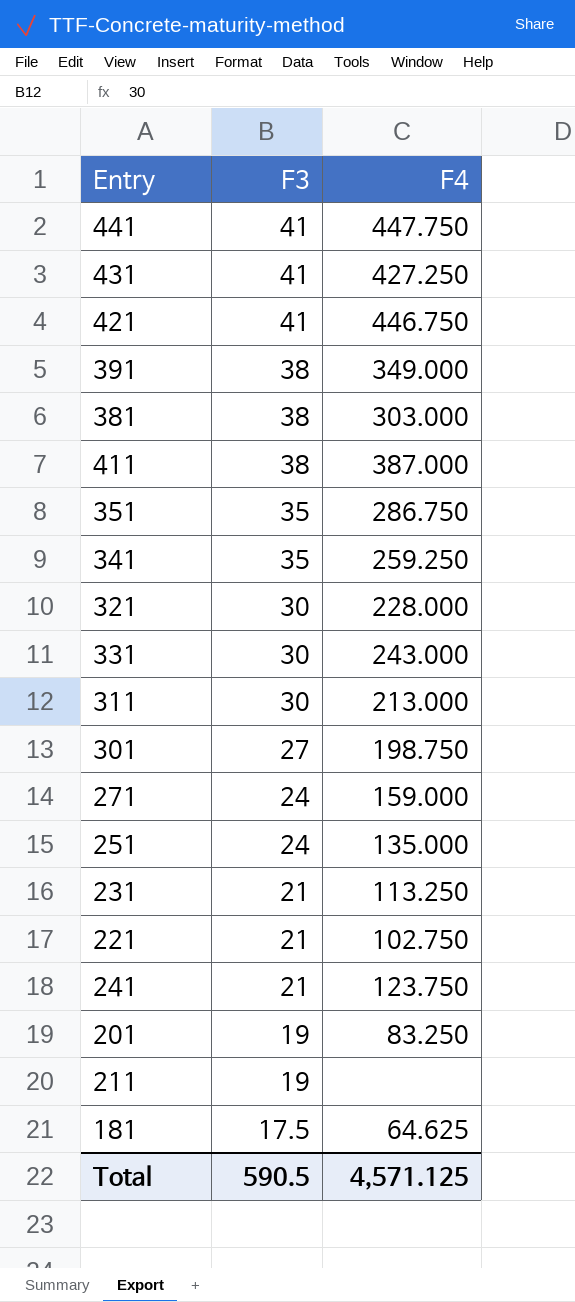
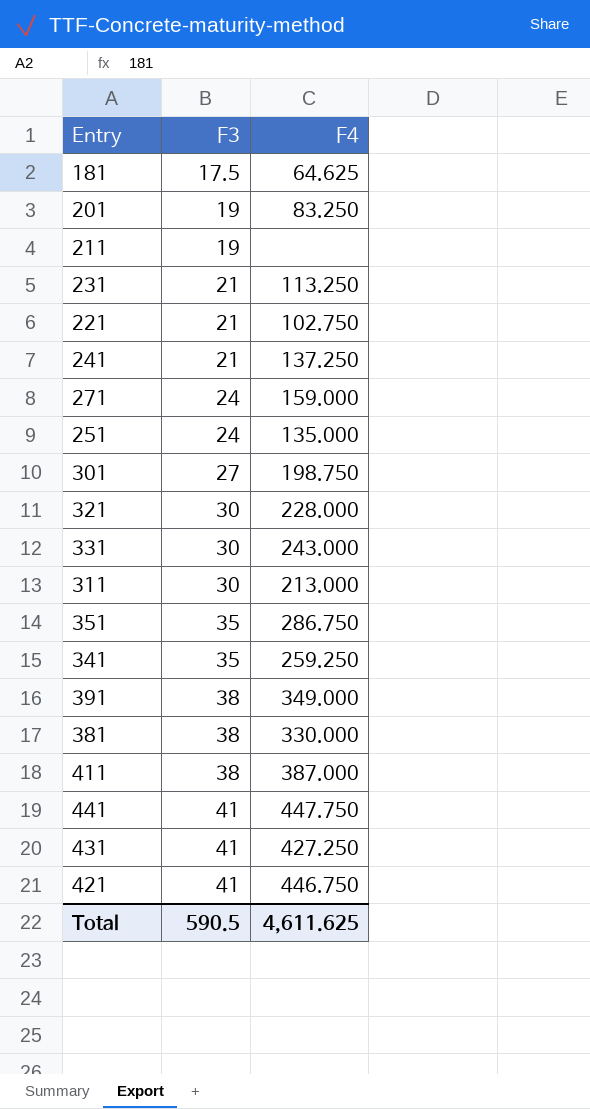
row order: F3 descending -> F3 ascending
241 | F4: 123.750 -> 137.250
381 | F4: 303.000 -> 330.000
Total | F4: 4,571.125 -> 4,611.625

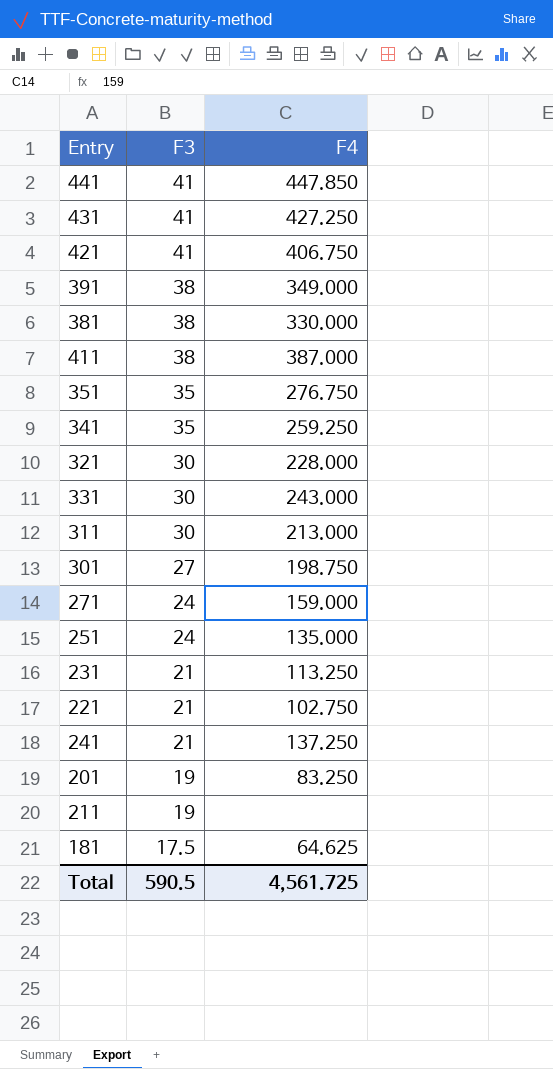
row order: F3 ascending -> F3 descending
441 | F4: 447.750 -> 447.850
421 | F4: 446.750 -> 406.750
351 | F4: 286.750 -> 276.750
Total | F4: 4,611.625 -> 4,561.725

